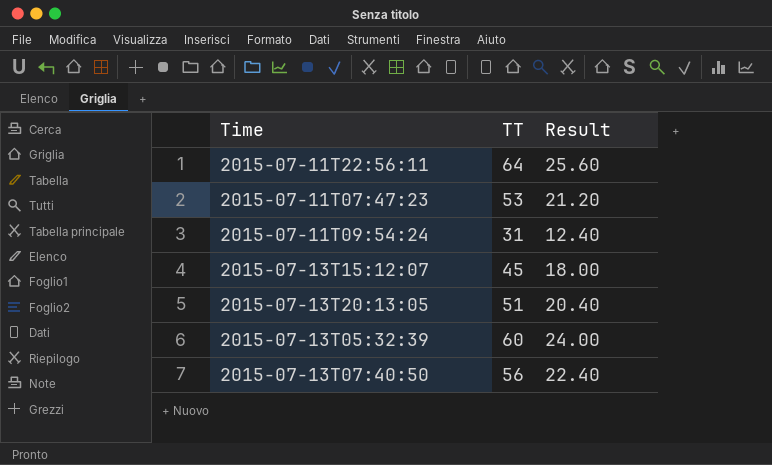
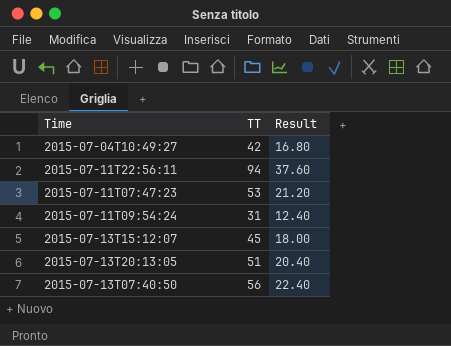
row 2015-07-13T05:32:39: 60 | 24.00 -> none
row 2015-07-04T10:49:27: none -> 42 | 16.80
2015-07-11T22:56:11 | TT: 64 -> 94
2015-07-11T22:56:11 | Result: 25.60 -> 37.60

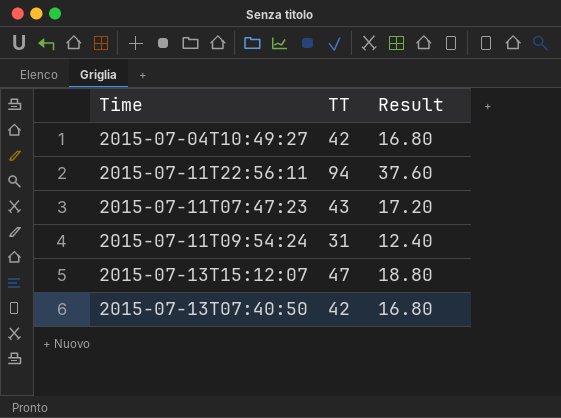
row 2015-07-13T20:13:05: 51 | 20.40 -> none
2015-07-11T07:47:23 | TT: 53 -> 43
2015-07-11T07:47:23 | Result: 21.20 -> 17.20
2015-07-13T15:12:07 | TT: 45 -> 47
2015-07-13T15:12:07 | Result: 18.00 -> 18.80
2015-07-13T07:40:50 | TT: 56 -> 42
2015-07-13T07:40:50 | Result: 22.40 -> 16.80

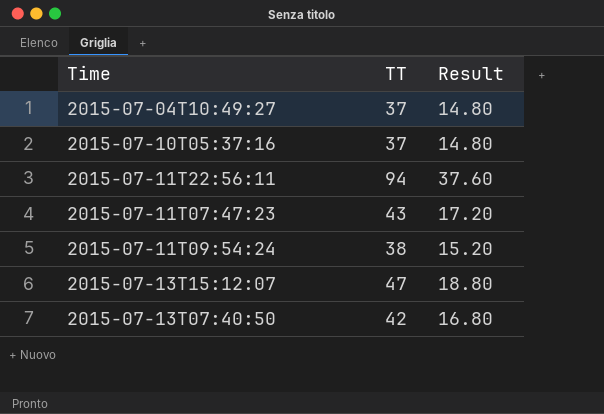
2015-07-04T10:49:27 | TT: 42 -> 37
2015-07-04T10:49:27 | Result: 16.80 -> 14.80
row 2015-07-10T05:37:16: none -> 37 | 14.80
2015-07-11T09:54:24 | TT: 31 -> 38
2015-07-11T09:54:24 | Result: 12.40 -> 15.20

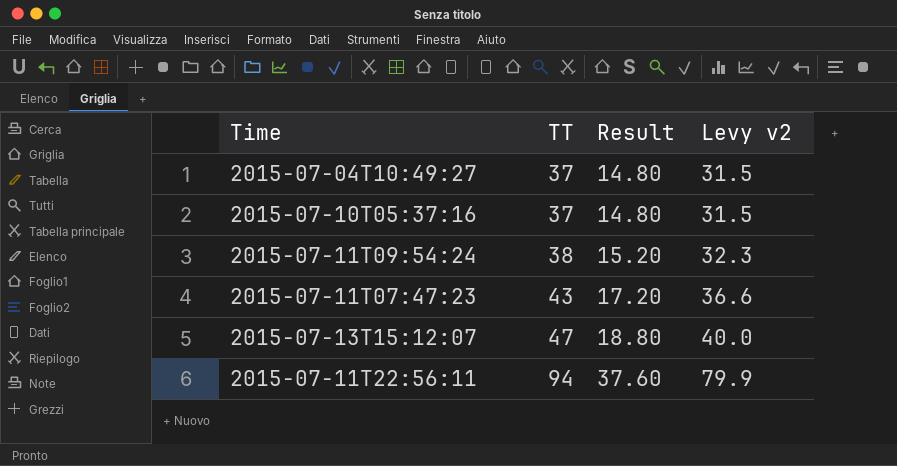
row order: none -> TT ascending
column Levy v2 | formula: none -> [TT] * 0.85
row 2015-07-13T07:40:50: 42 | 16.80 -> none

